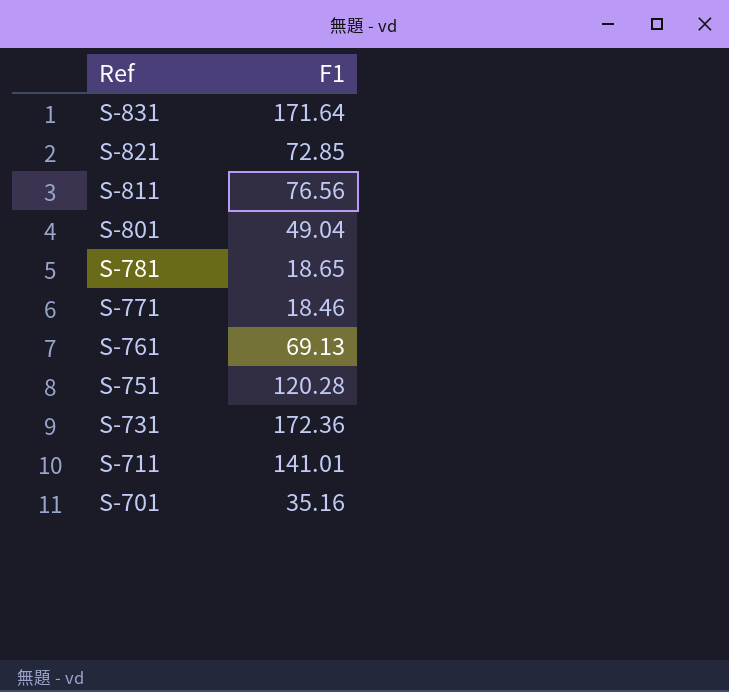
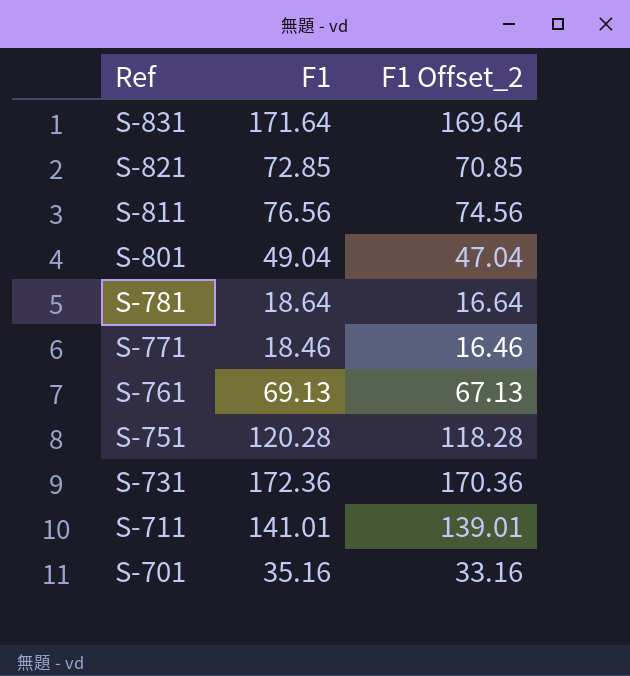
column F1 Offset_2 | formula: none -> [F1] - 2
S-781 | F1: 18.65 -> 18.64

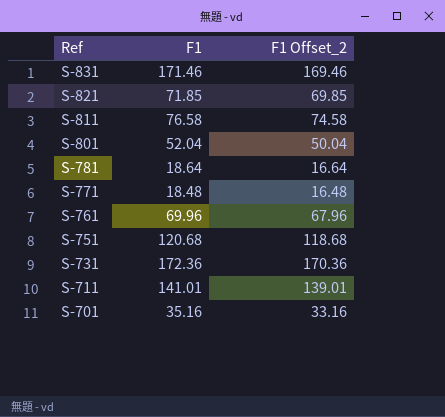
S-831 | F1: 171.64 -> 171.46
S-831 | F1 Offset_2: 169.64 -> 169.46
S-821 | F1: 72.85 -> 71.85
S-821 | F1 Offset_2: 70.85 -> 69.85
S-811 | F1: 76.56 -> 76.58
S-811 | F1 Offset_2: 74.56 -> 74.58
S-801 | F1: 49.04 -> 52.04
S-801 | F1 Offset_2: 47.04 -> 50.04
S-771 | F1: 18.46 -> 18.48
S-771 | F1 Offset_2: 16.46 -> 16.48
S-761 | F1: 69.13 -> 69.96
S-761 | F1 Offset_2: 67.13 -> 67.96
S-751 | F1: 120.28 -> 120.68
S-751 | F1 Offset_2: 118.28 -> 118.68

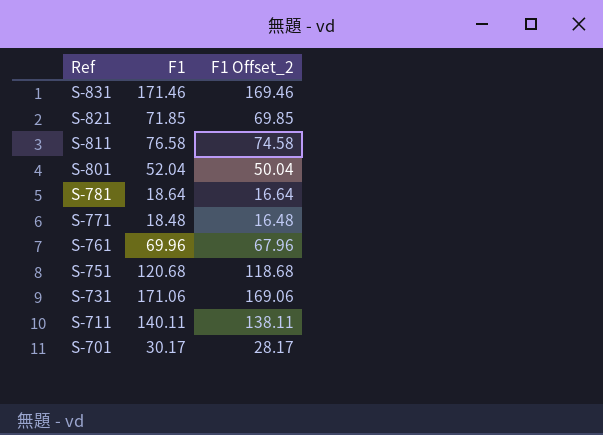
S-731 | F1: 172.36 -> 171.06
S-731 | F1 Offset_2: 170.36 -> 169.06
S-711 | F1: 141.01 -> 140.11
S-711 | F1 Offset_2: 139.01 -> 138.11
S-701 | F1: 35.16 -> 30.17
S-701 | F1 Offset_2: 33.16 -> 28.17

